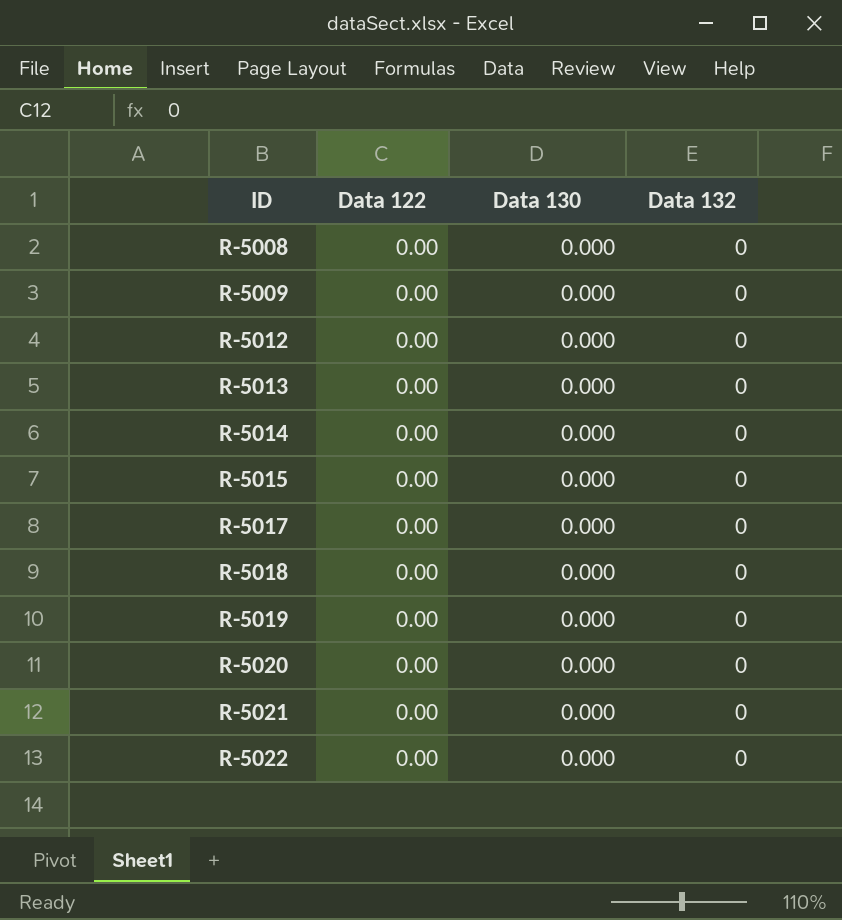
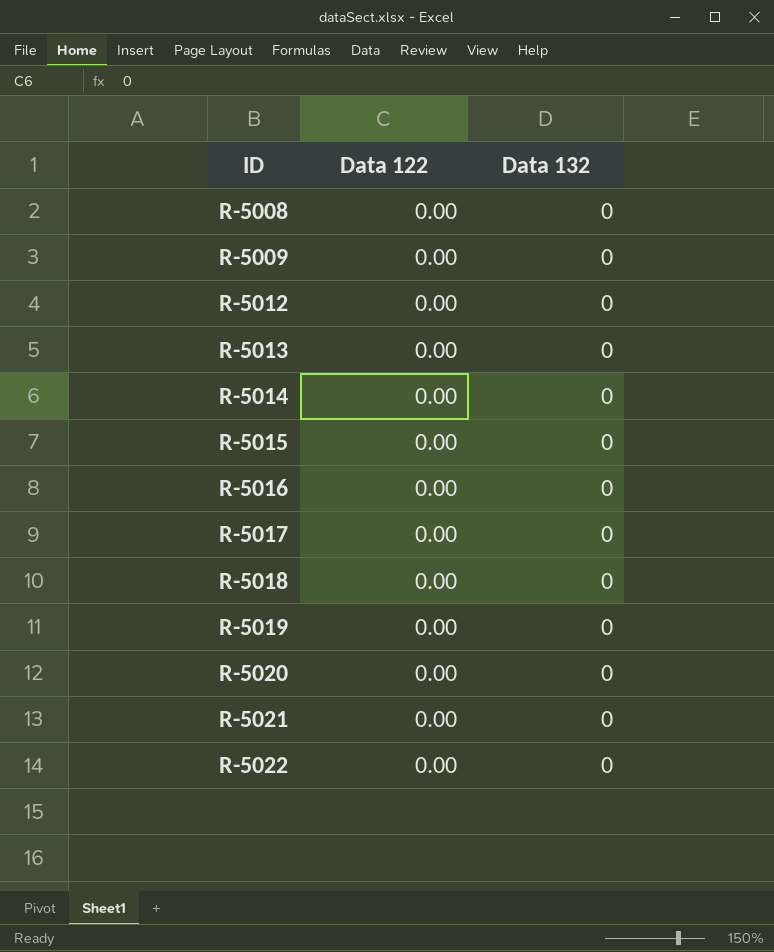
column Data 130 | position: 3 -> none
row R-5016: none -> 0.00 | 0

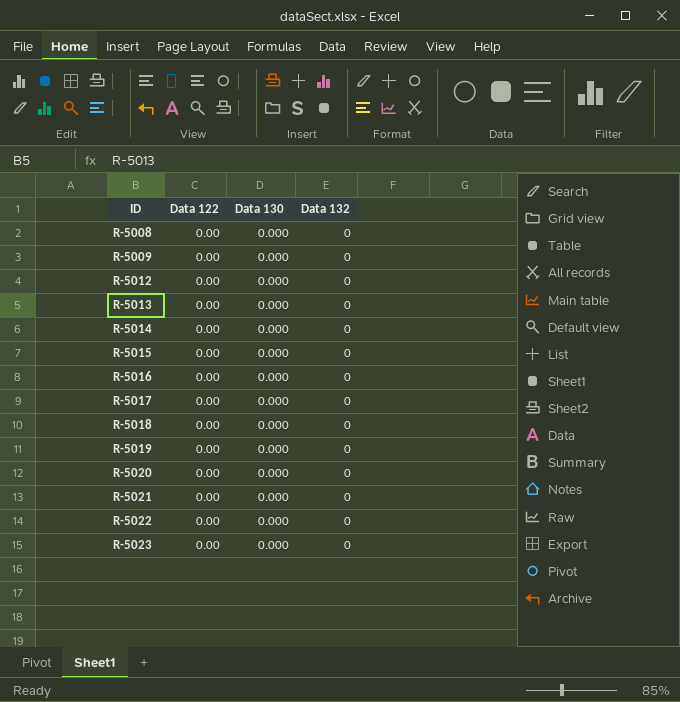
column Data 130 | position: none -> 3
row R-5023: none -> 0.00 | 0.000 | 0

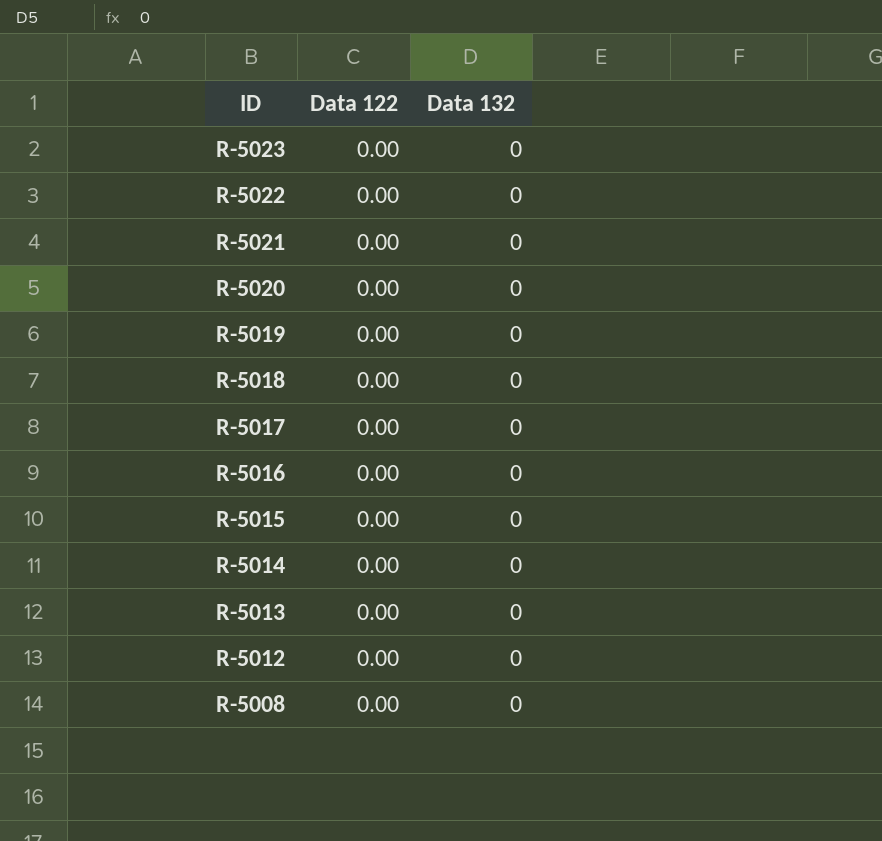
row order: ID ascending -> ID descending
column Data 130 | position: 3 -> none
row R-5009: 0.00 | 0.000 | 0 -> none

